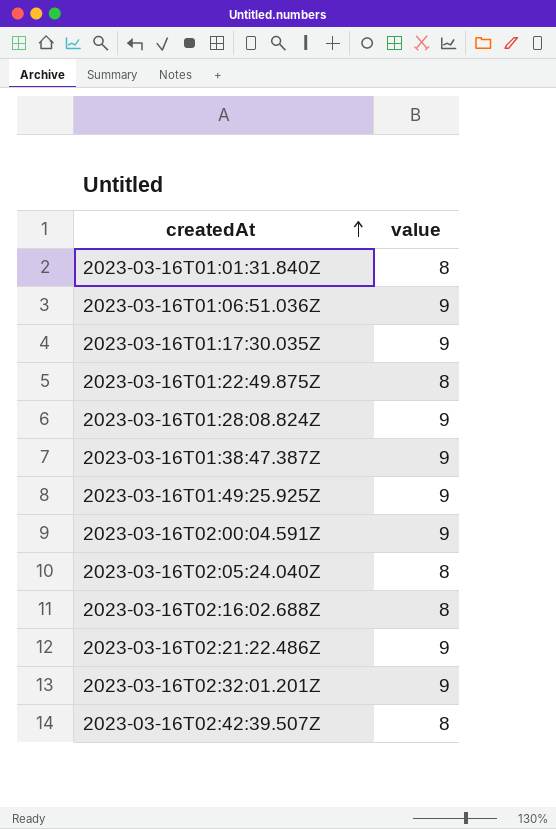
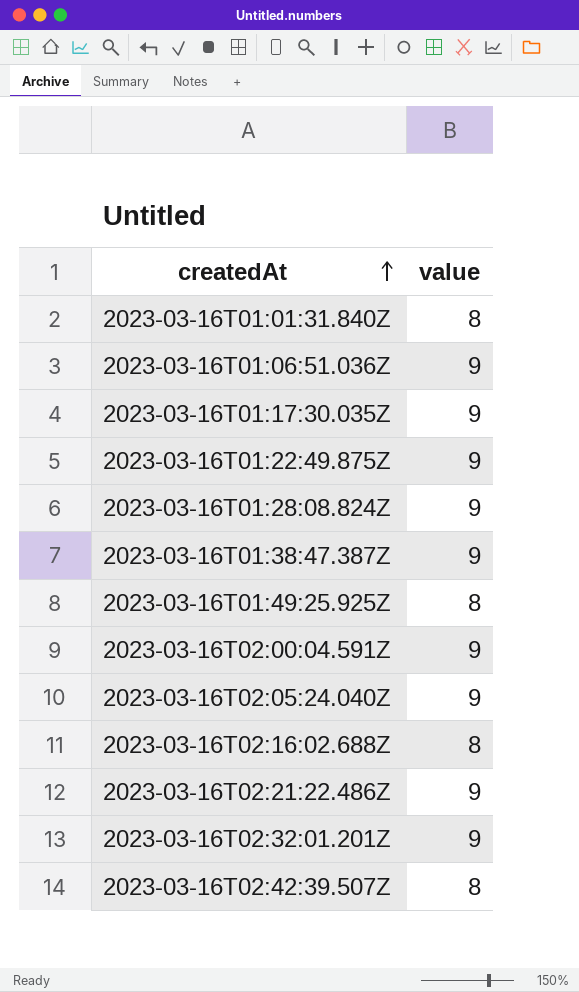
2023-03-16T01:22:49.875Z | value: 8 -> 9
2023-03-16T01:49:25.925Z | value: 9 -> 8
2023-03-16T02:05:24.040Z | value: 8 -> 9

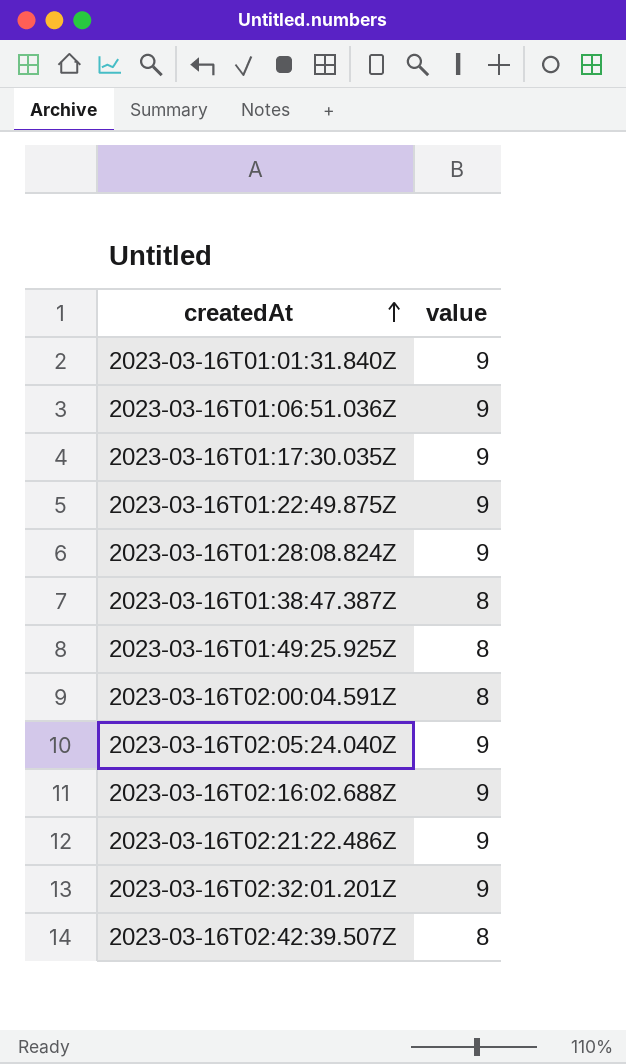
2023-03-16T01:01:31.840Z | value: 8 -> 9
2023-03-16T01:38:47.387Z | value: 9 -> 8
2023-03-16T02:00:04.591Z | value: 9 -> 8
2023-03-16T02:16:02.688Z | value: 8 -> 9

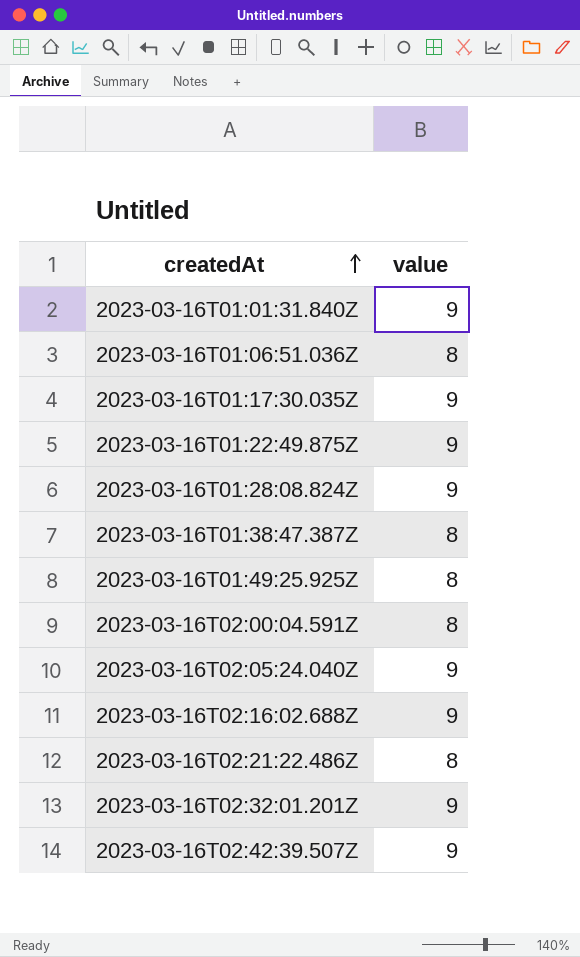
2023-03-16T01:06:51.036Z | value: 9 -> 8
2023-03-16T02:21:22.486Z | value: 9 -> 8
2023-03-16T02:42:39.507Z | value: 8 -> 9

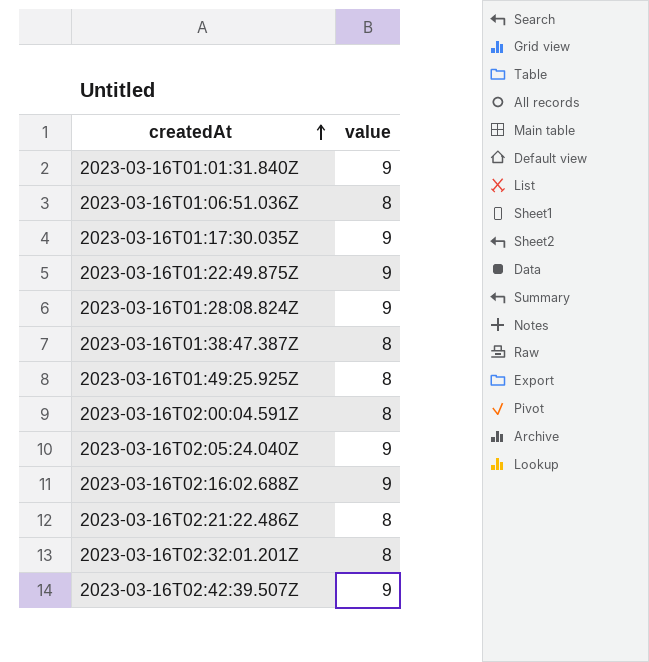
2023-03-16T02:32:01.201Z | value: 9 -> 8

